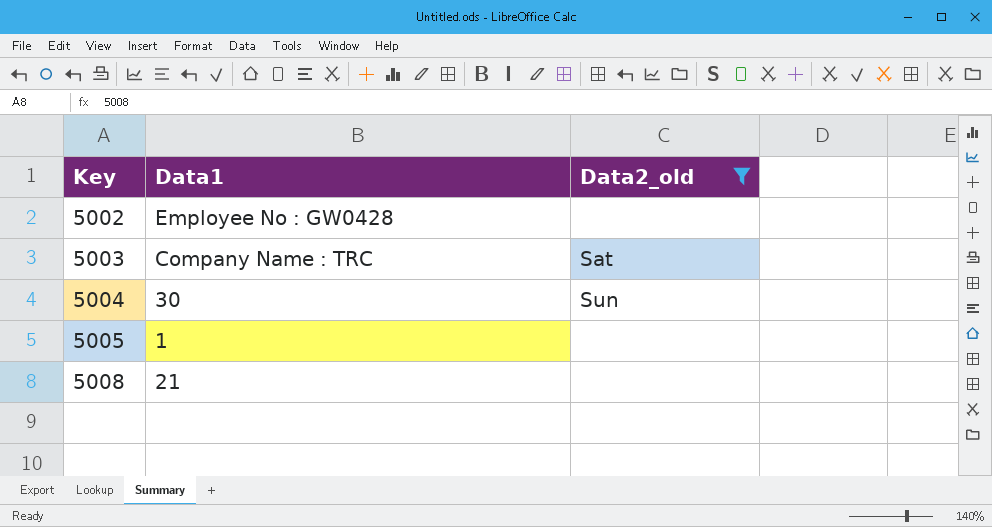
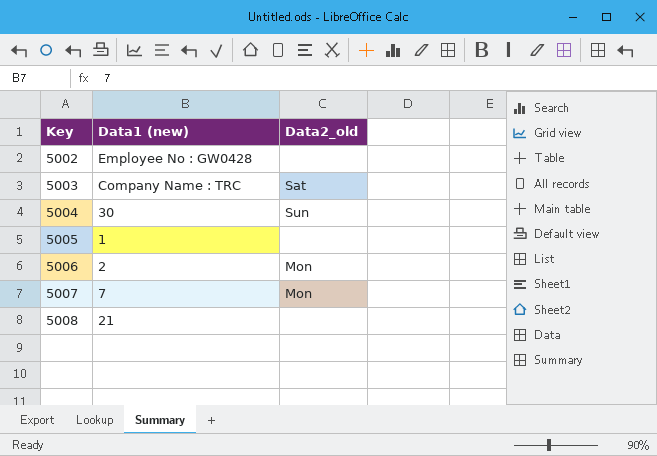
filter: Data2_old != Mon -> none
column name: Data1 -> Data1 (new)

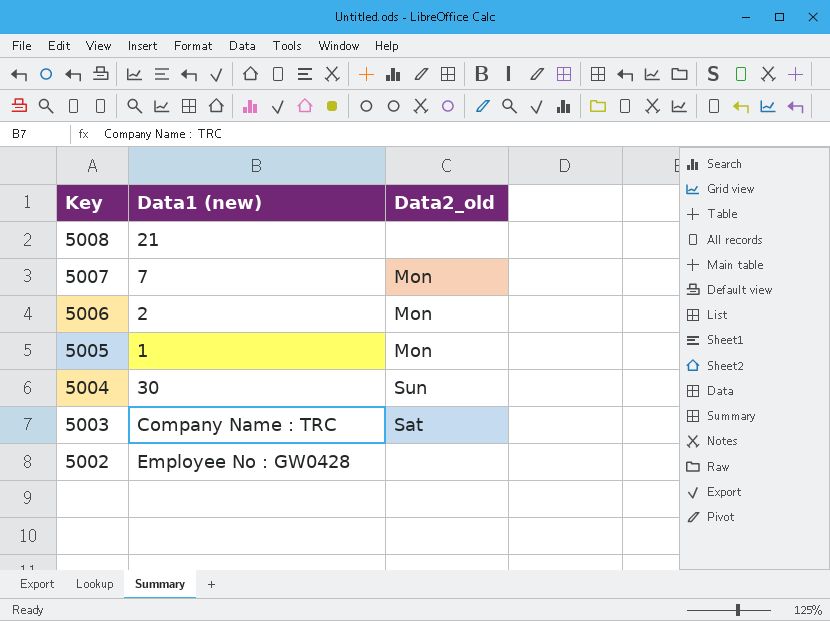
row order: Key ascending -> Key descending
5005 | Data2_old: none -> Mon

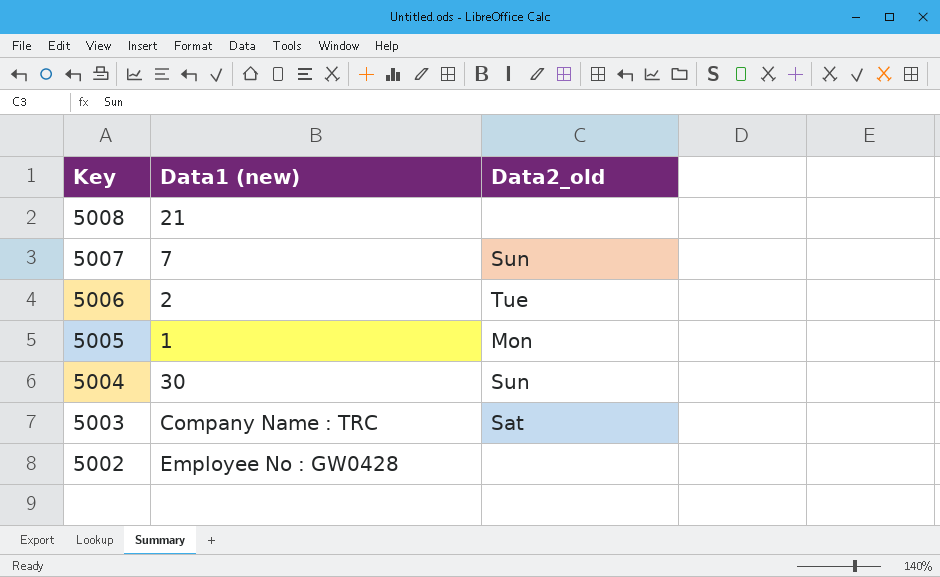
5007 | Data2_old: Mon -> Sun
5006 | Data2_old: Mon -> Tue

